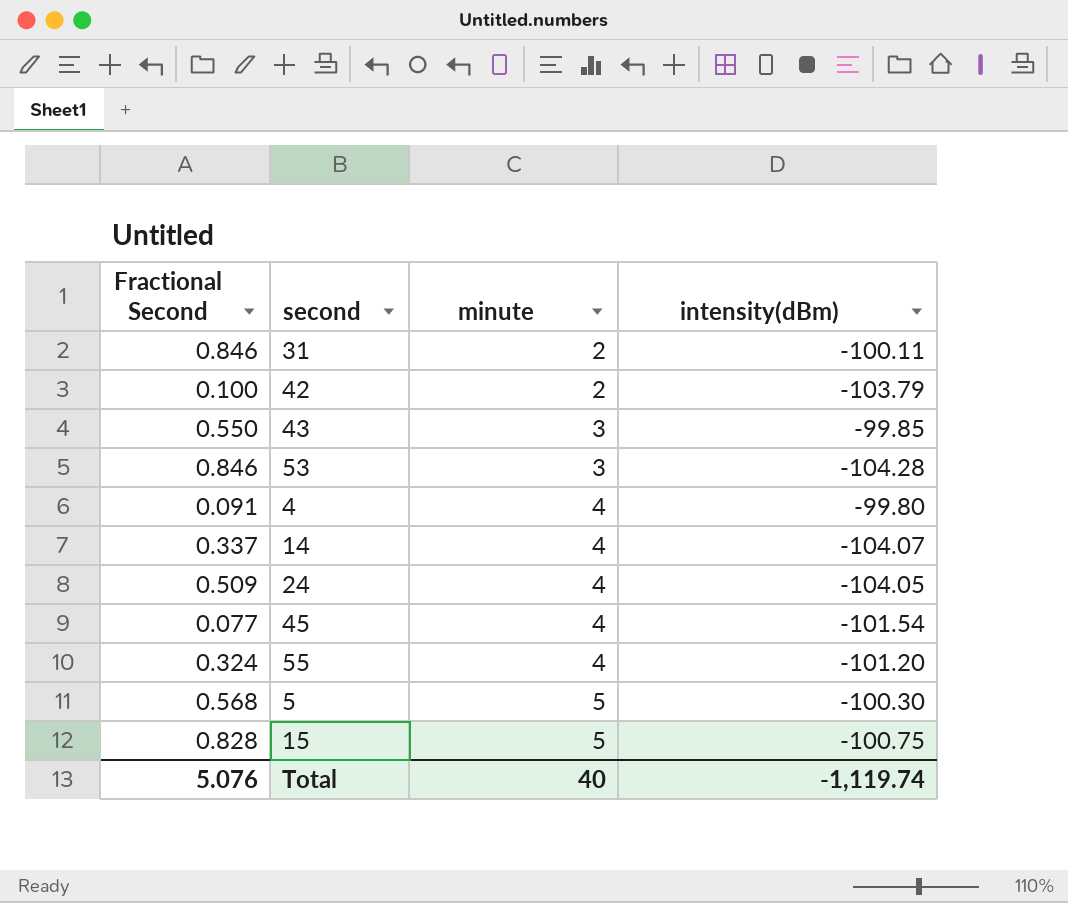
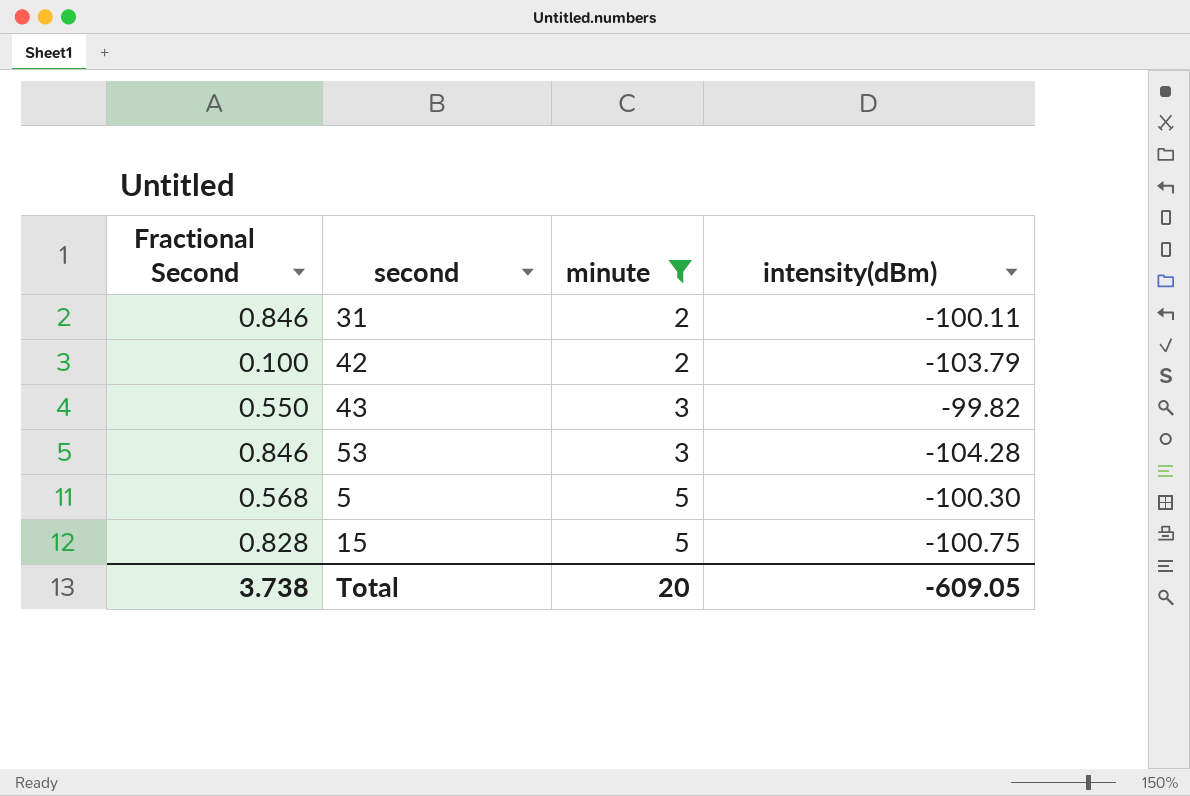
filter: none -> minute != 4
43 | intensity(dBm): -99.85 -> -99.82
Total | Fractional Second: 5.076 -> 3.738
Total | minute: 40 -> 20
Total | intensity(dBm): -1,119.74 -> -609.05

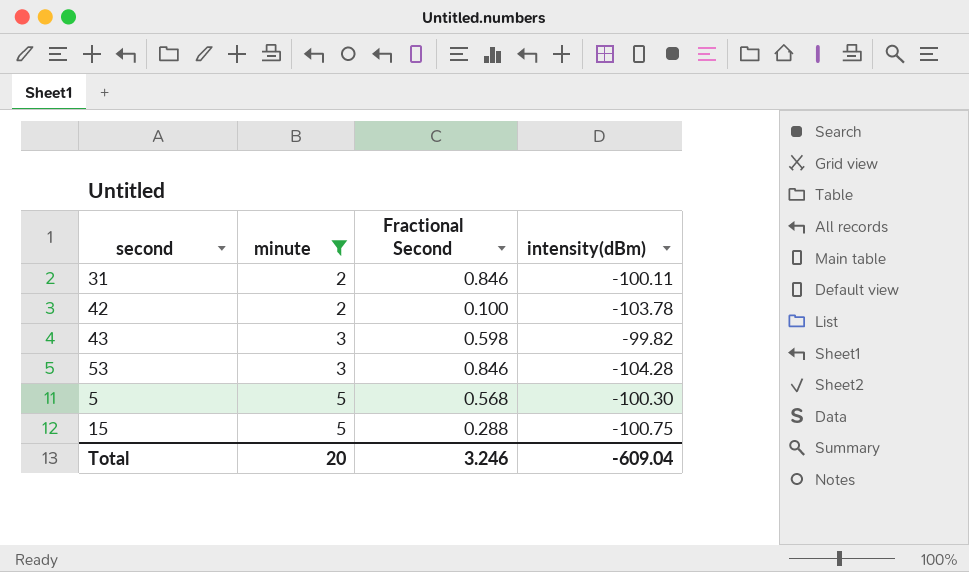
column Fractional Second | position: 1 -> 3
42 | intensity(dBm): -103.79 -> -103.78
43 | Fractional Second: 0.550 -> 0.598
15 | Fractional Second: 0.828 -> 0.288
Total | Fractional Second: 3.738 -> 3.246
Total | intensity(dBm): -609.05 -> -609.04

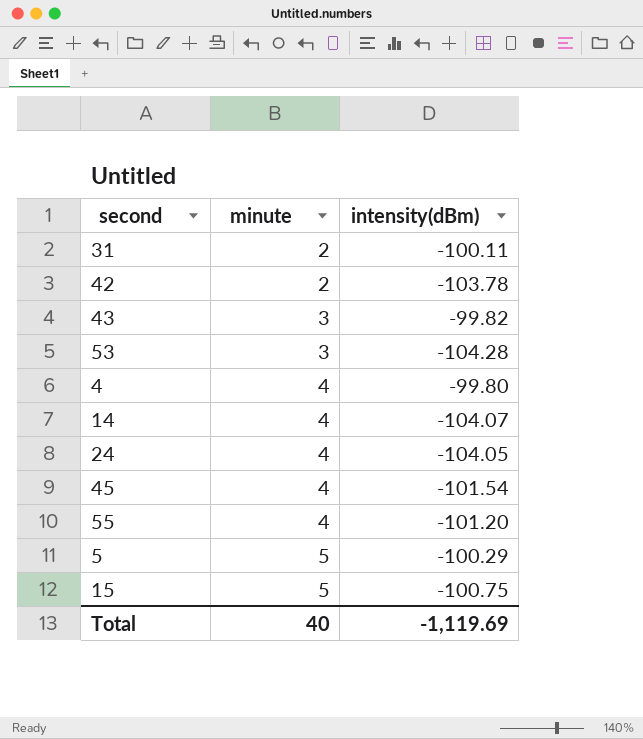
filter: minute != 4 -> none
column Fractional Second | position: 3 -> none
5 | intensity(dBm): -100.30 -> -100.29
Total | minute: 20 -> 40
Total | intensity(dBm): -609.04 -> -1,119.69

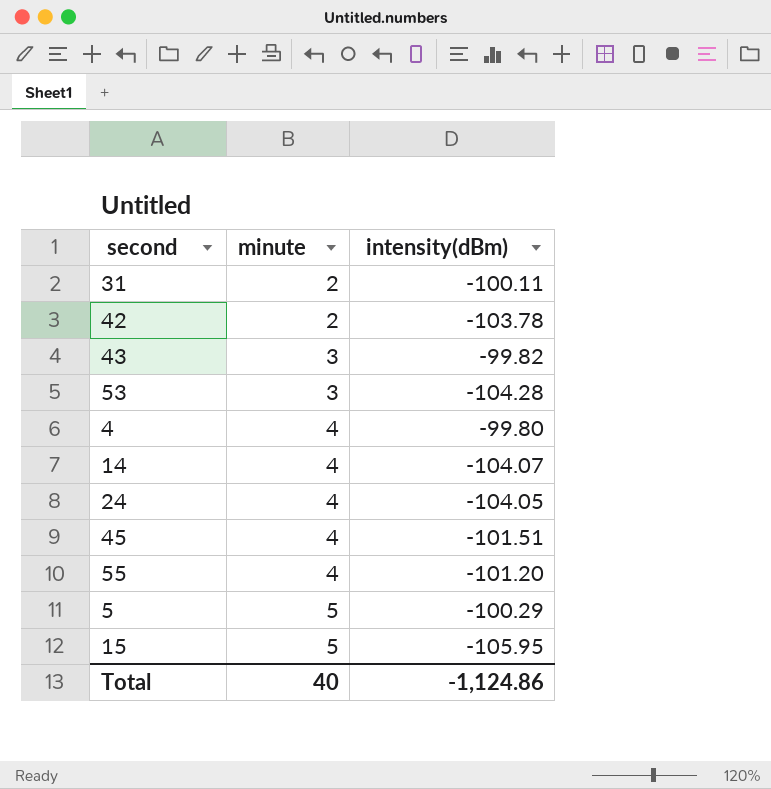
45 | intensity(dBm): -101.54 -> -101.51
15 | intensity(dBm): -100.75 -> -105.95
Total | intensity(dBm): -1,119.69 -> -1,124.86

